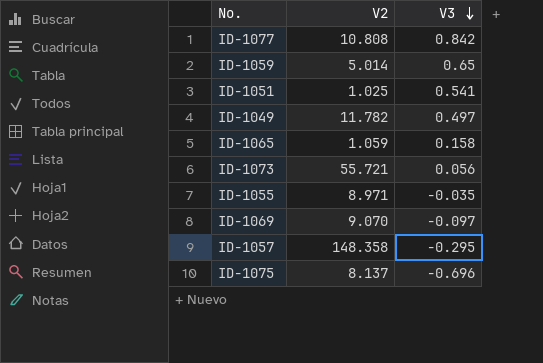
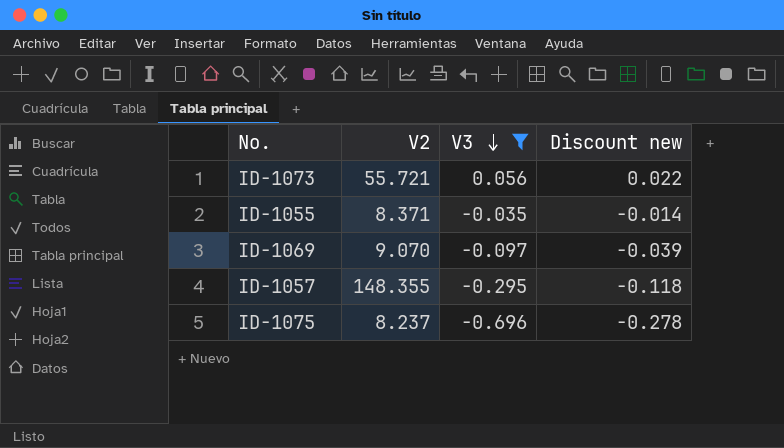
filter: none -> V3 <= 0.056
column Discount new | formula: none -> [V3] * 0.4
ID-1055 | V2: 8.971 -> 8.371
ID-1057 | V2: 148.358 -> 148.355
ID-1075 | V2: 8.137 -> 8.237

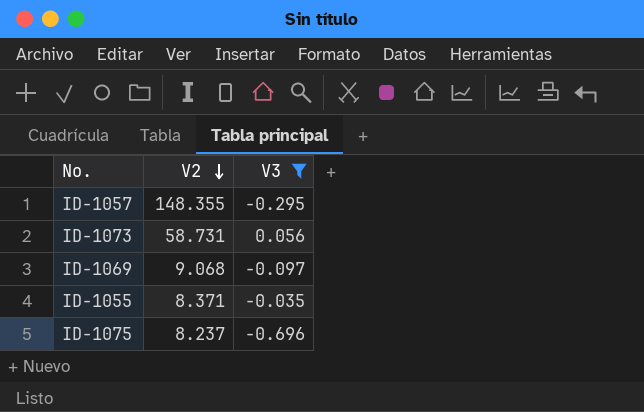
row order: V3 descending -> V2 descending
column Discount new | formula: [V3] * 0.4 -> none
ID-1073 | V2: 55.721 -> 58.731
ID-1069 | V2: 9.070 -> 9.068

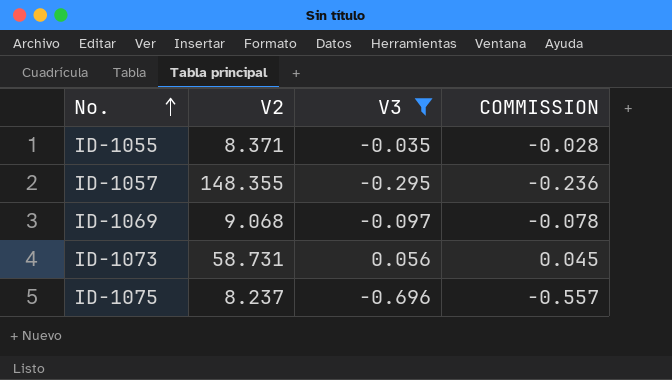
row order: V2 descending -> No. ascending
column COMMISSION | formula: none -> [V3] * 0.8

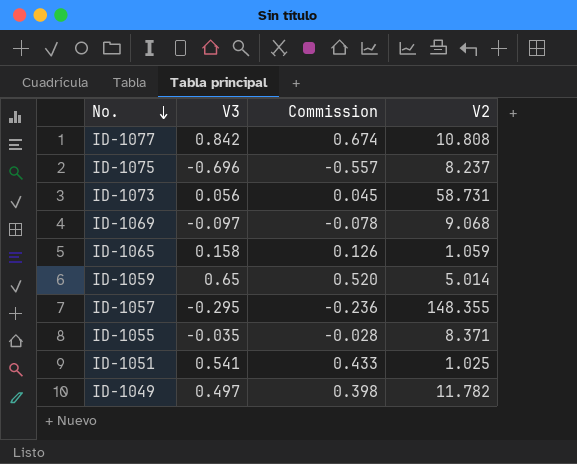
filter: V3 <= 0.056 -> none
row order: No. ascending -> No. descending
column name: COMMISSION -> Commission
column V2 | position: 2 -> 4

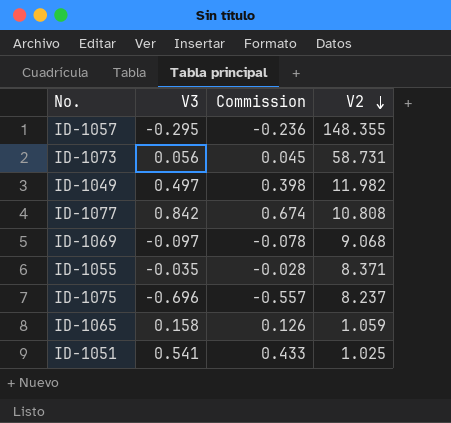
row order: No. descending -> V2 descending
row ID-1059: 0.65 | 0.520 | 5.014 -> none
ID-1049 | V2: 11.782 -> 11.982

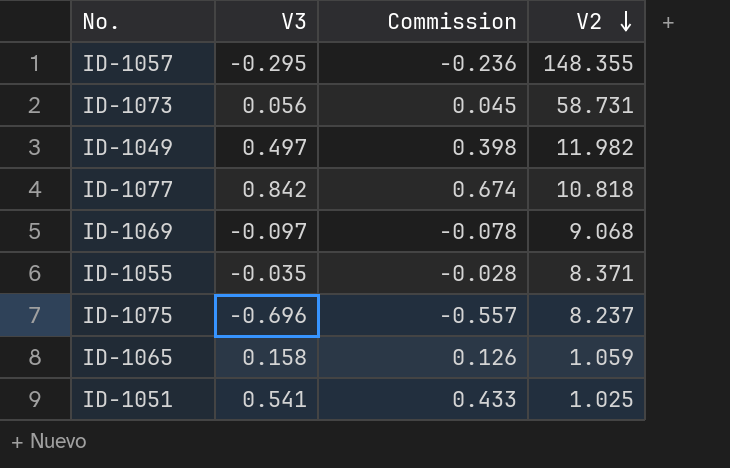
ID-1077 | V2: 10.808 -> 10.818

